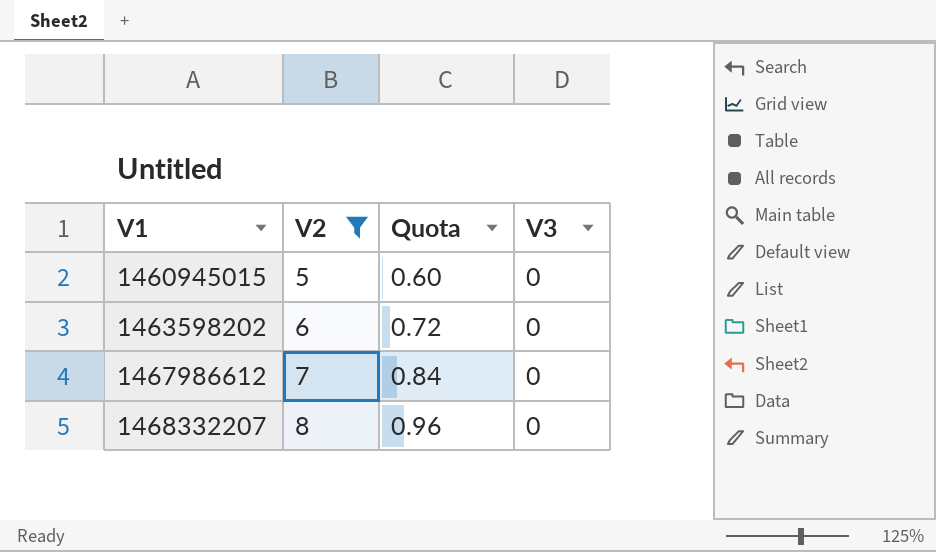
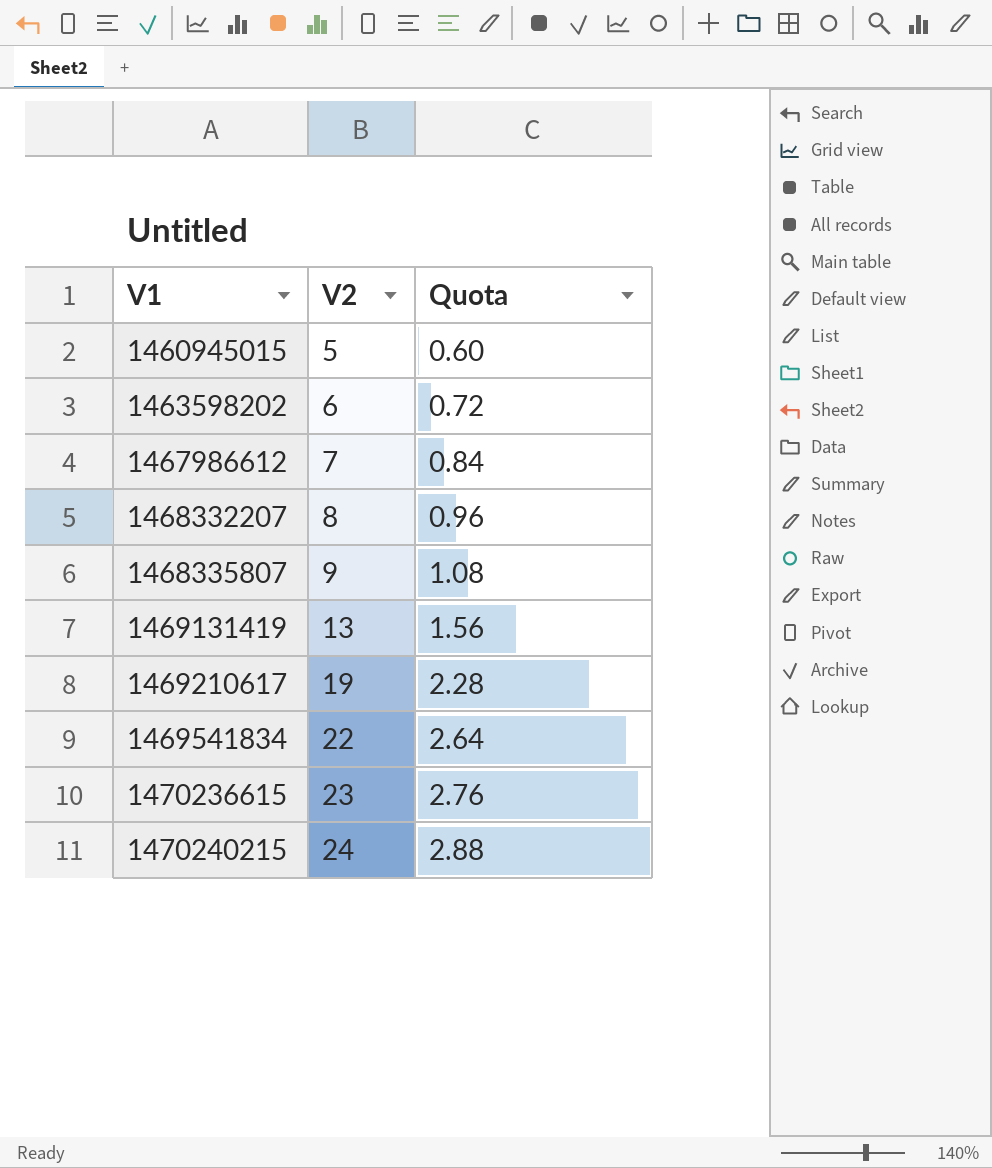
filter: V2 <= 8 -> none
column V3 | position: 4 -> none

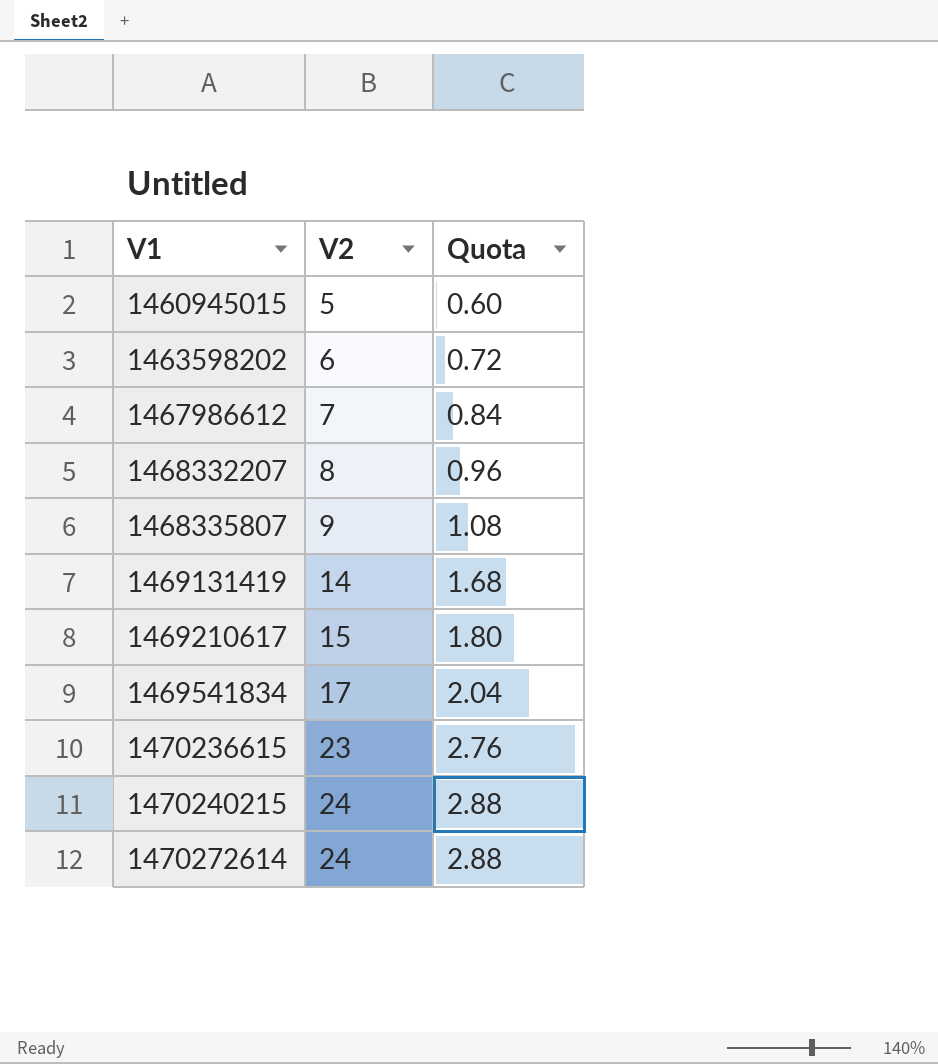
1469131419 | V2: 13 -> 14
1469131419 | Quota: 1.56 -> 1.68
1469210617 | V2: 19 -> 15
1469210617 | Quota: 2.28 -> 1.80
1469541834 | V2: 22 -> 17
1469541834 | Quota: 2.64 -> 2.04
row 1470272614: none -> 24 | 2.88

